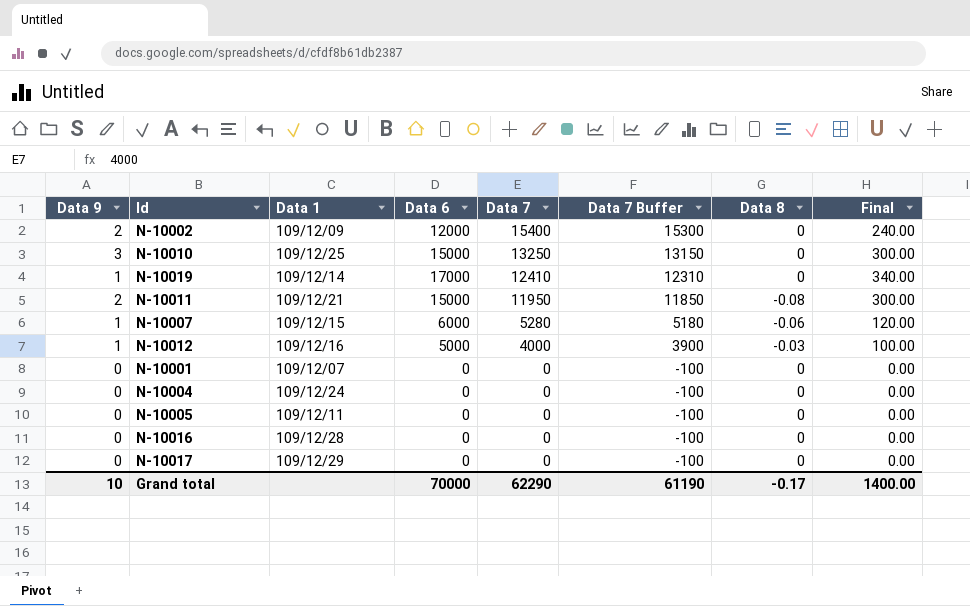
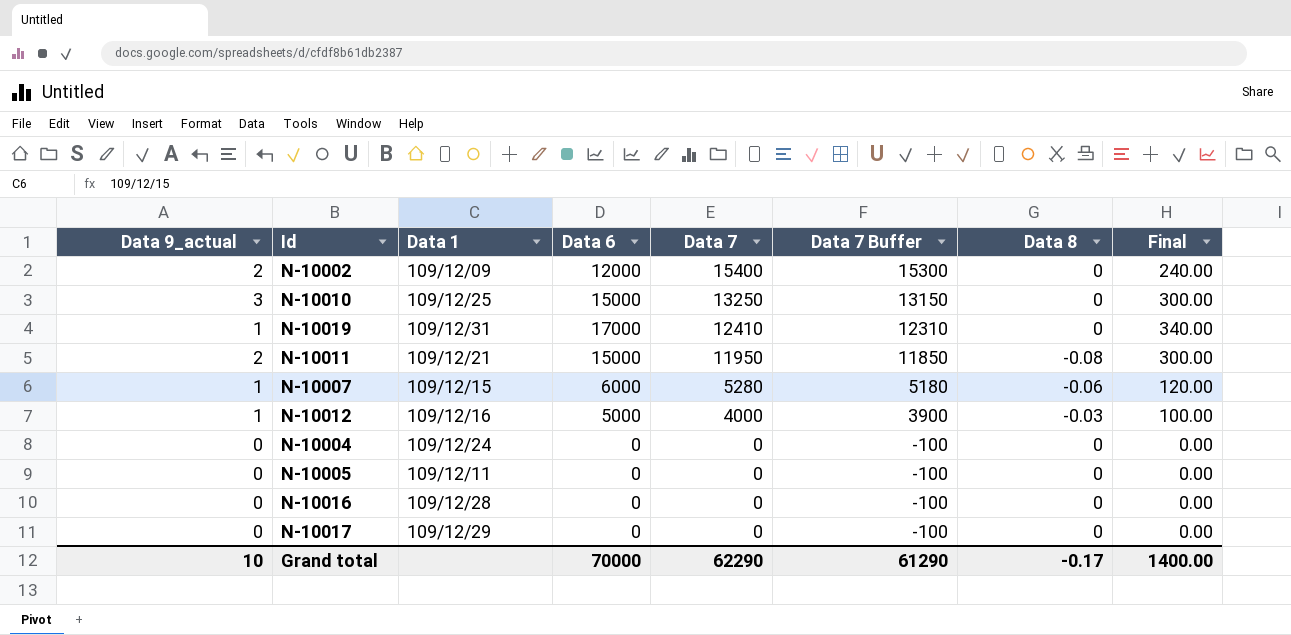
column name: Data 9 -> Data 9_actual
row N-10001: 0 | 109/12/07 | 0 | 0 | -100 | 0 | 0.00 -> none
N-10019 | Data 1: 109/12/14 -> 109/12/31
Grand total | Data 7 Buffer: 61190 -> 61290

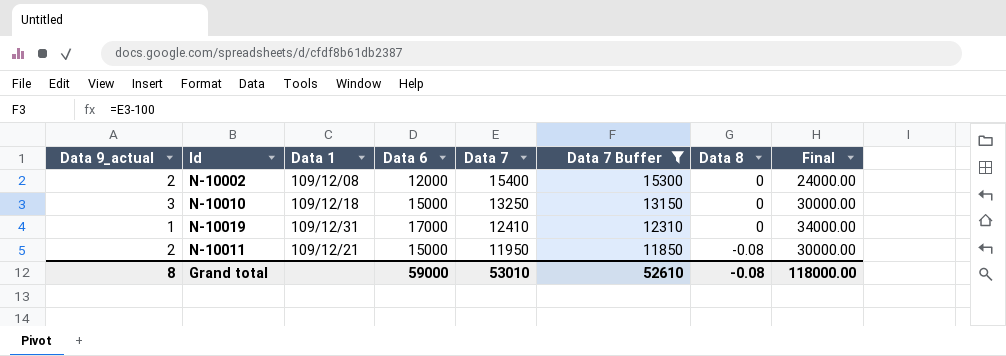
filter: none -> Data 7 Buffer >= 11850
column Final | formula: [Data 6] * 0.02 -> [Data 6] * 2
N-10002 | Data 1: 109/12/09 -> 109/12/08
N-10010 | Data 1: 109/12/25 -> 109/12/18
Grand total | Data 9_actual: 10 -> 8
Grand total | Data 6: 70000 -> 59000
Grand total | Data 7: 62290 -> 53010
Grand total | Data 7 Buffer: 61290 -> 52610
Grand total | Data 8: -0.17 -> -0.08
Grand total | Final: 1400.00 -> 118000.00

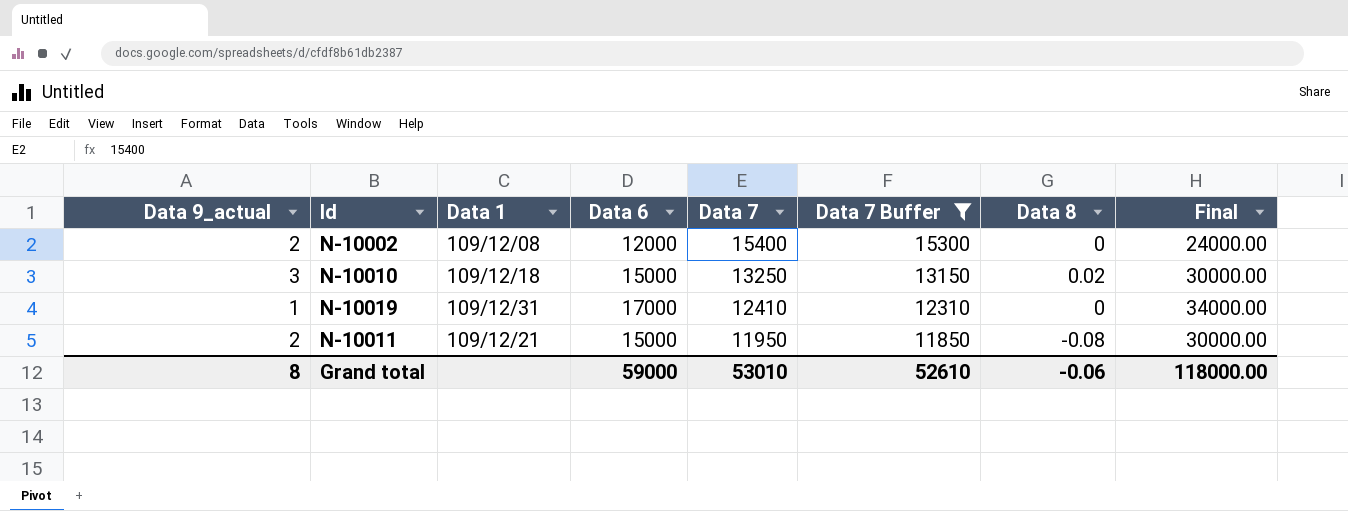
N-10010 | Data 8: 0 -> 0.02
Grand total | Data 8: -0.08 -> -0.06

